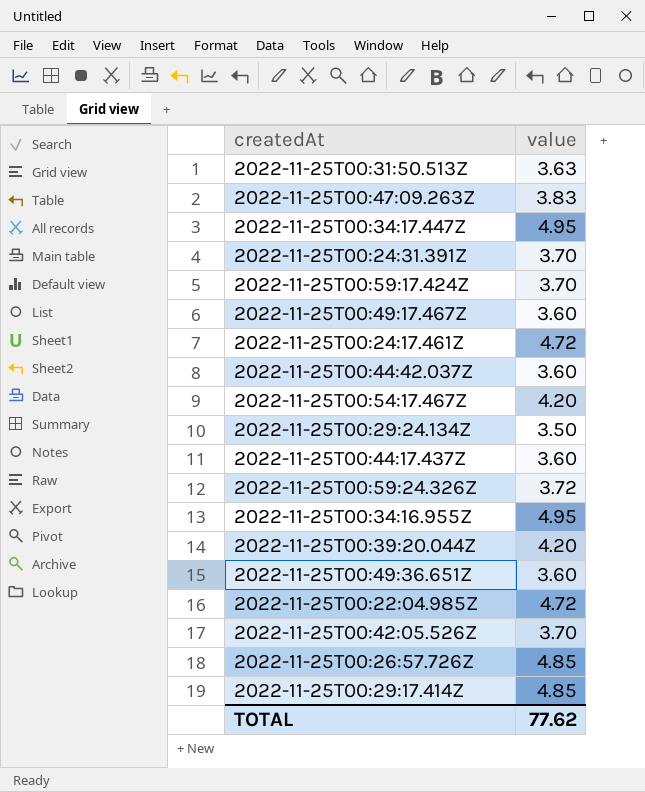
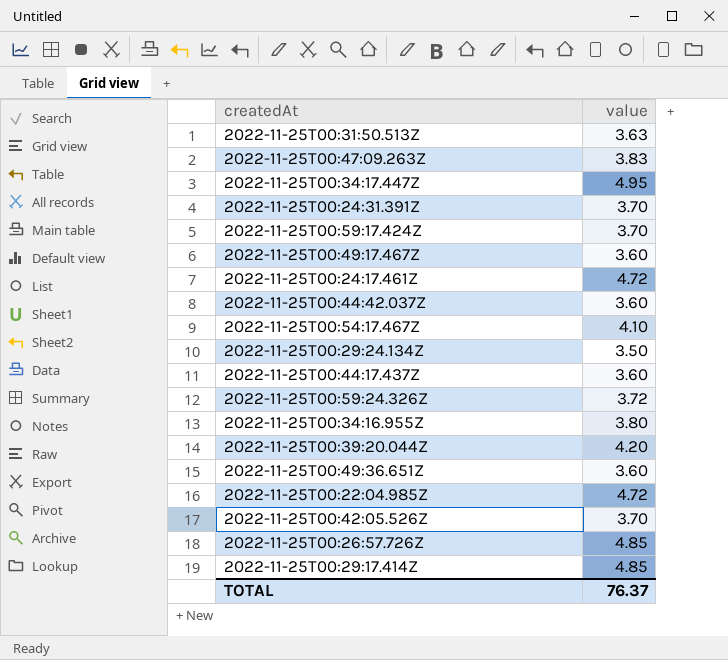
2022-11-25T00:54:17.467Z | value: 4.20 -> 4.10
2022-11-25T00:34:16.955Z | value: 4.95 -> 3.80
TOTAL | value: 77.62 -> 76.37

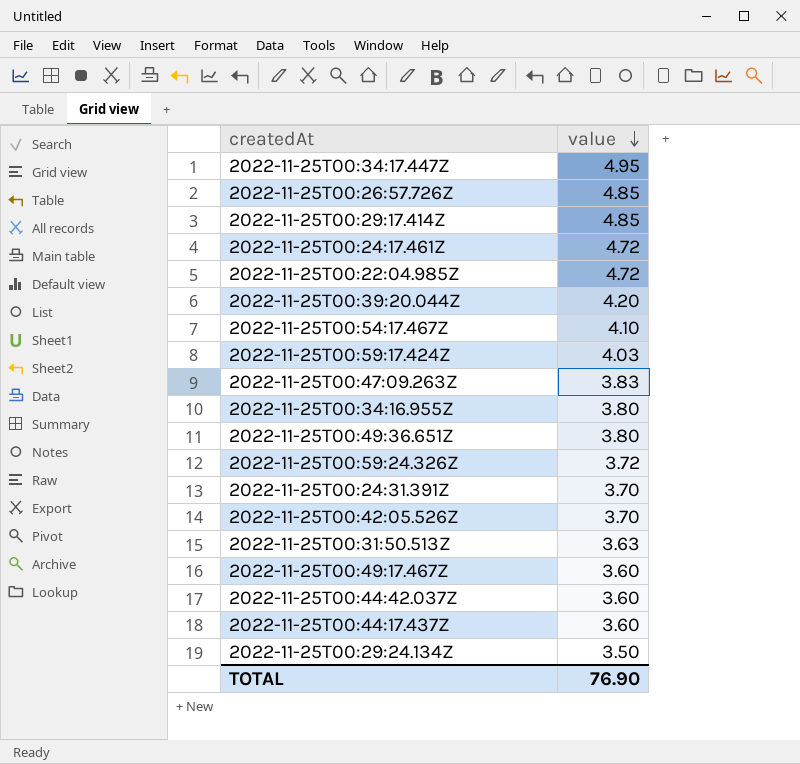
row order: none -> value descending
2022-11-25T00:59:17.424Z | value: 3.70 -> 4.03
2022-11-25T00:49:36.651Z | value: 3.60 -> 3.80
TOTAL | value: 76.37 -> 76.90

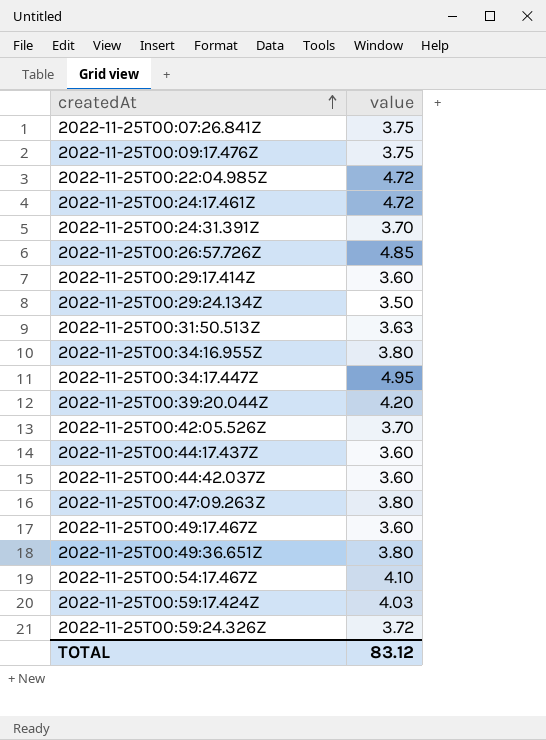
row order: value descending -> createdAt ascending
row 2022-11-25T00:07:26.841Z: none -> 3.75
row 2022-11-25T00:09:17.476Z: none -> 3.75
2022-11-25T00:29:17.414Z | value: 4.85 -> 3.60
2022-11-25T00:47:09.263Z | value: 3.83 -> 3.80
TOTAL | value: 76.90 -> 83.12

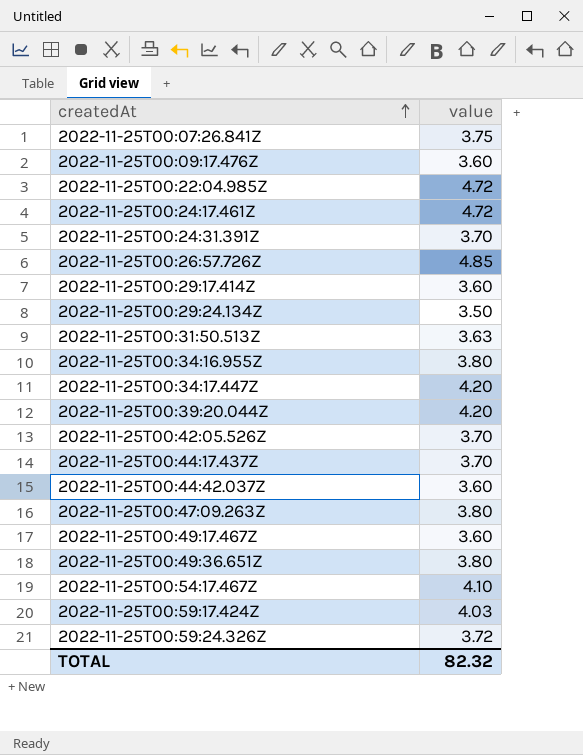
2022-11-25T00:09:17.476Z | value: 3.75 -> 3.60
2022-11-25T00:34:17.447Z | value: 4.95 -> 4.20
2022-11-25T00:44:17.437Z | value: 3.60 -> 3.70
TOTAL | value: 83.12 -> 82.32

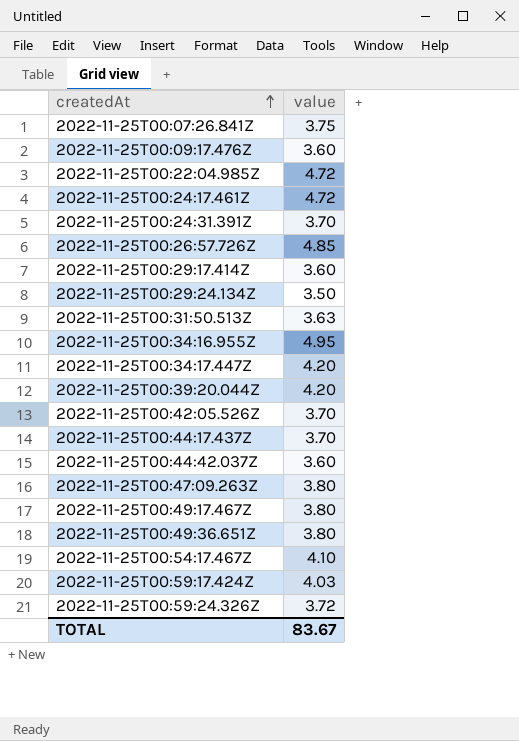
2022-11-25T00:34:16.955Z | value: 3.80 -> 4.95
2022-11-25T00:49:17.467Z | value: 3.60 -> 3.80
TOTAL | value: 82.32 -> 83.67

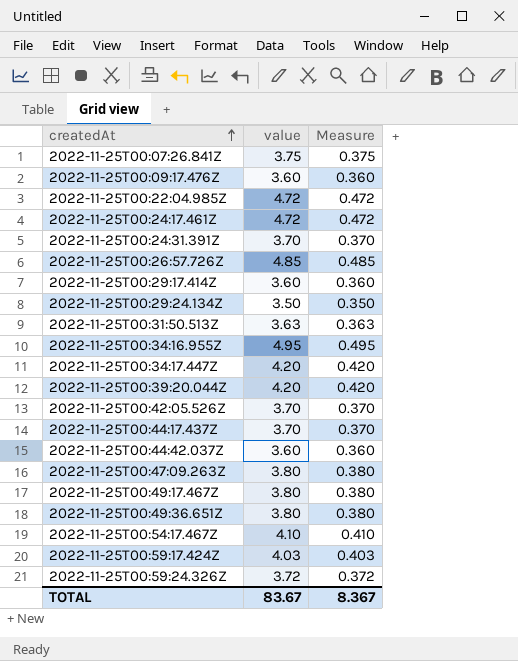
column Measure | formula: none -> [value] * 0.1

